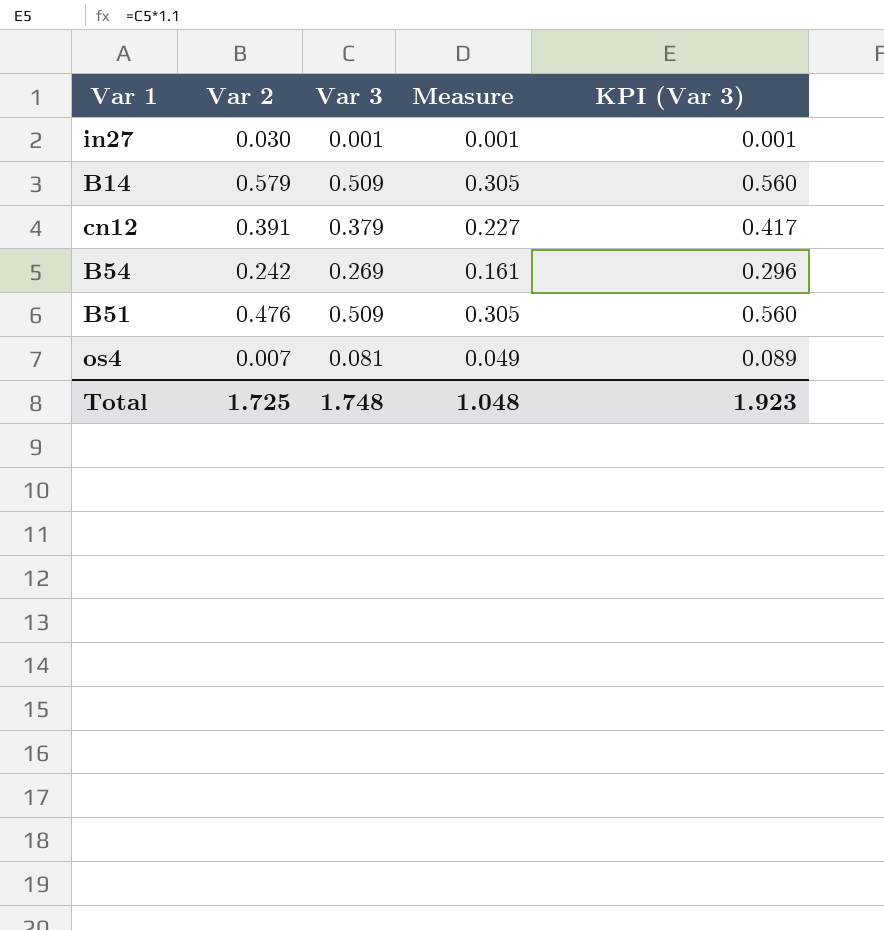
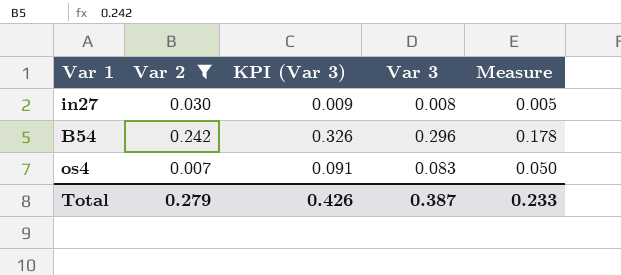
filter: none -> Var 2 <= 0.242
column KPI (Var 3) | position: 5 -> 3
in27 | KPI (Var 3): 0.001 -> 0.009
in27 | Var 3: 0.001 -> 0.008
in27 | Measure: 0.001 -> 0.005
B54 | KPI (Var 3): 0.296 -> 0.326
B54 | Var 3: 0.269 -> 0.296
B54 | Measure: 0.161 -> 0.178
os4 | KPI (Var 3): 0.089 -> 0.091
os4 | Var 3: 0.081 -> 0.083
os4 | Measure: 0.049 -> 0.050
Total | Var 2: 1.725 -> 0.279
Total | KPI (Var 3): 1.923 -> 0.426
Total | Var 3: 1.748 -> 0.387
Total | Measure: 1.048 -> 0.233

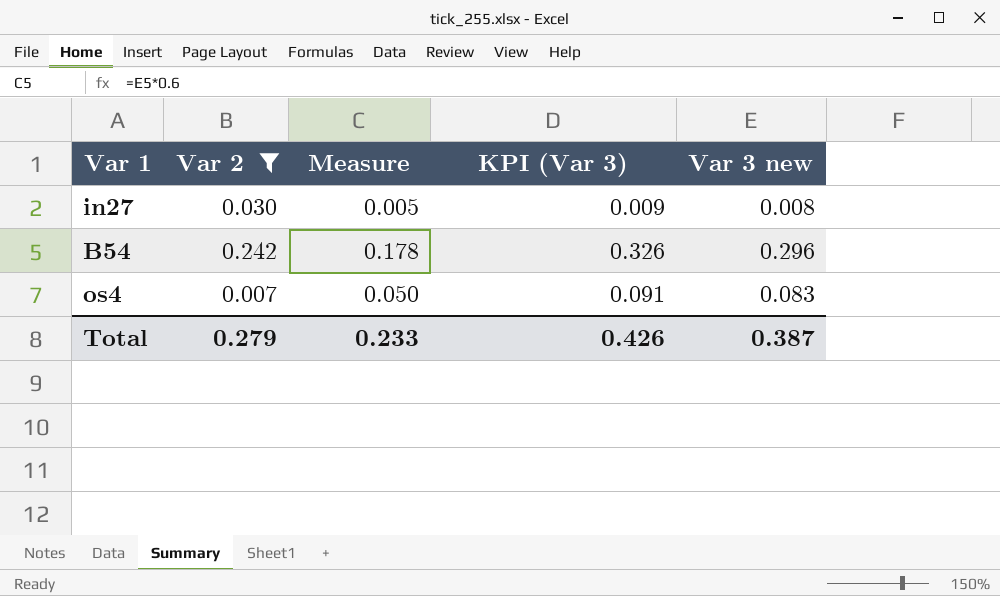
column Measure | position: 5 -> 3
column name: Var 3 -> Var 3 new

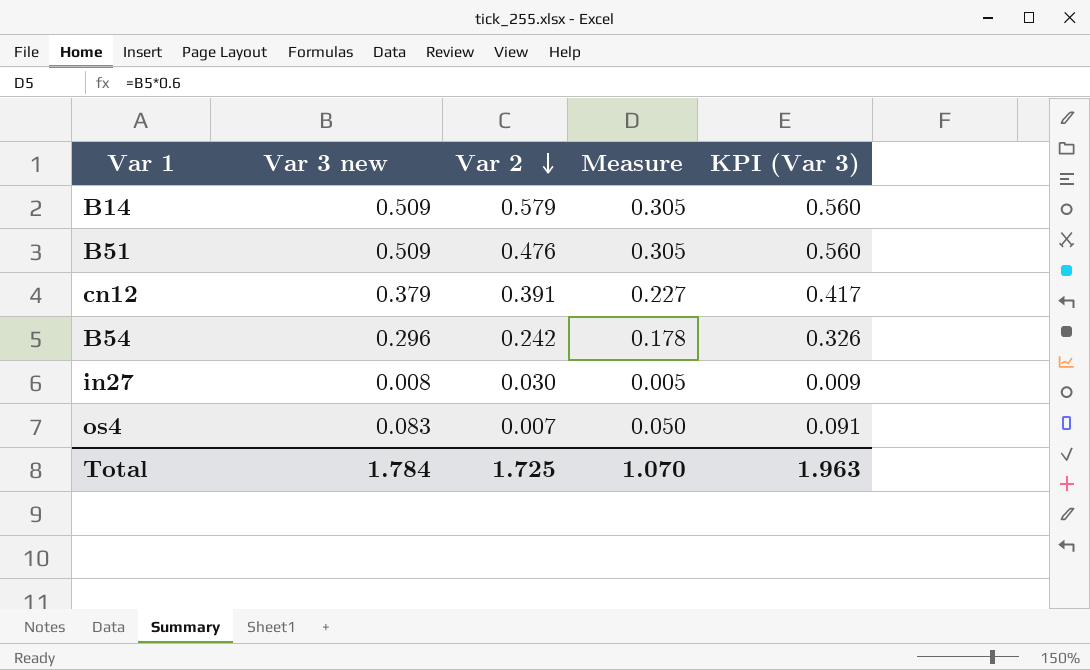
filter: Var 2 <= 0.242 -> none
row order: none -> Var 2 descending
column Var 3 new | position: 5 -> 2
Total | Var 3 new: 0.387 -> 1.784
Total | Var 2: 0.279 -> 1.725
Total | Measure: 0.233 -> 1.070
Total | KPI (Var 3): 0.426 -> 1.963

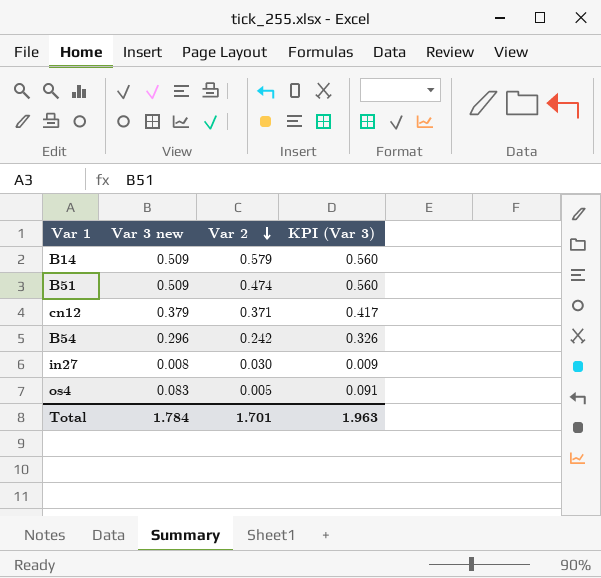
column Measure | formula: [Var 3 new] * 0.6 -> none
B51 | Var 2: 0.476 -> 0.474
cn12 | Var 2: 0.391 -> 0.371
os4 | Var 2: 0.007 -> 0.005
Total | Var 2: 1.725 -> 1.701

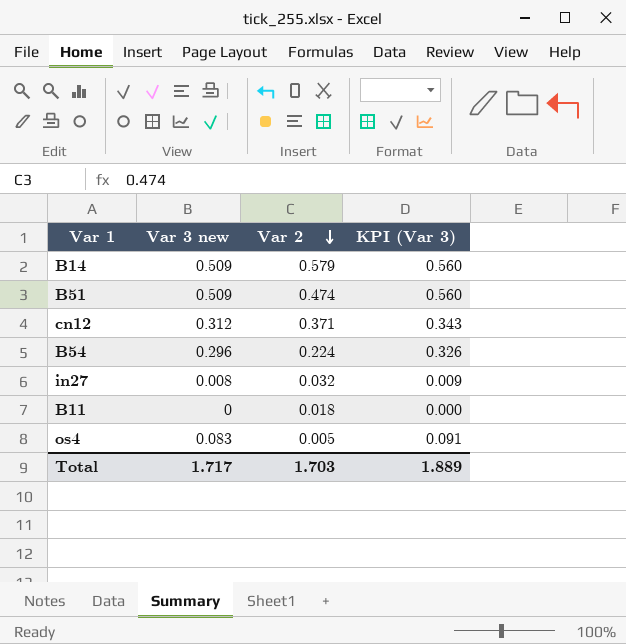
cn12 | Var 3 new: 0.379 -> 0.312
cn12 | KPI (Var 3): 0.417 -> 0.343
B54 | Var 2: 0.242 -> 0.224
in27 | Var 2: 0.030 -> 0.032
row B11: none -> 0 | 0.018 | 0.000
Total | Var 3 new: 1.784 -> 1.717
Total | Var 2: 1.701 -> 1.703
Total | KPI (Var 3): 1.963 -> 1.889

